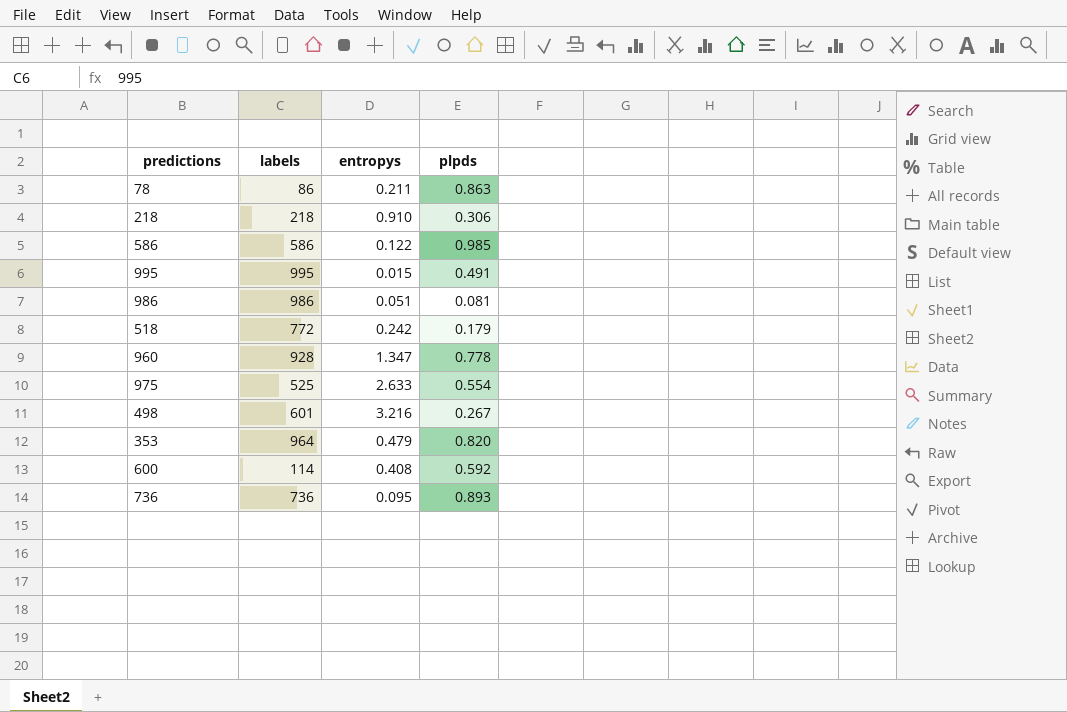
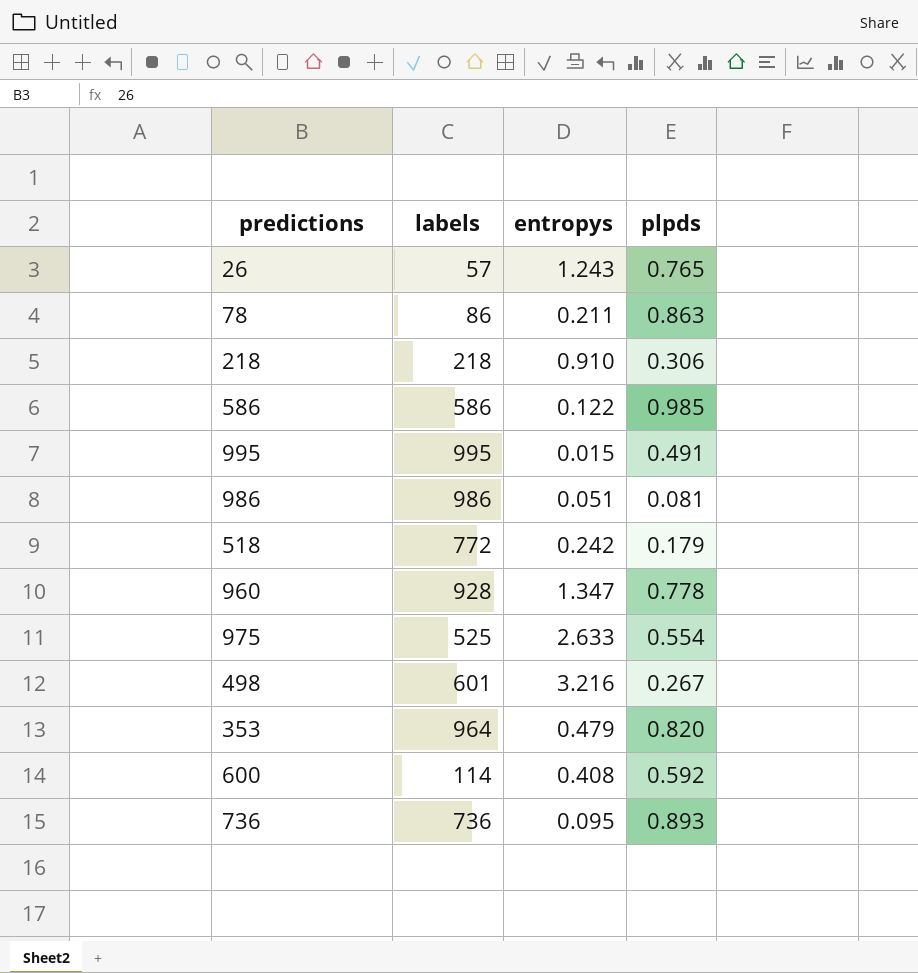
row 26: none -> 57 | 1.243 | 0.765

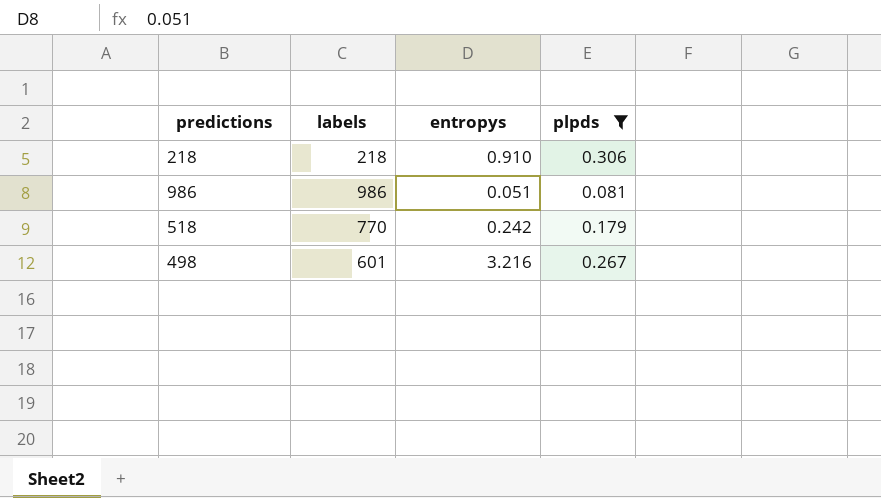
filter: none -> plpds <= 0.306
518 | labels: 772 -> 770

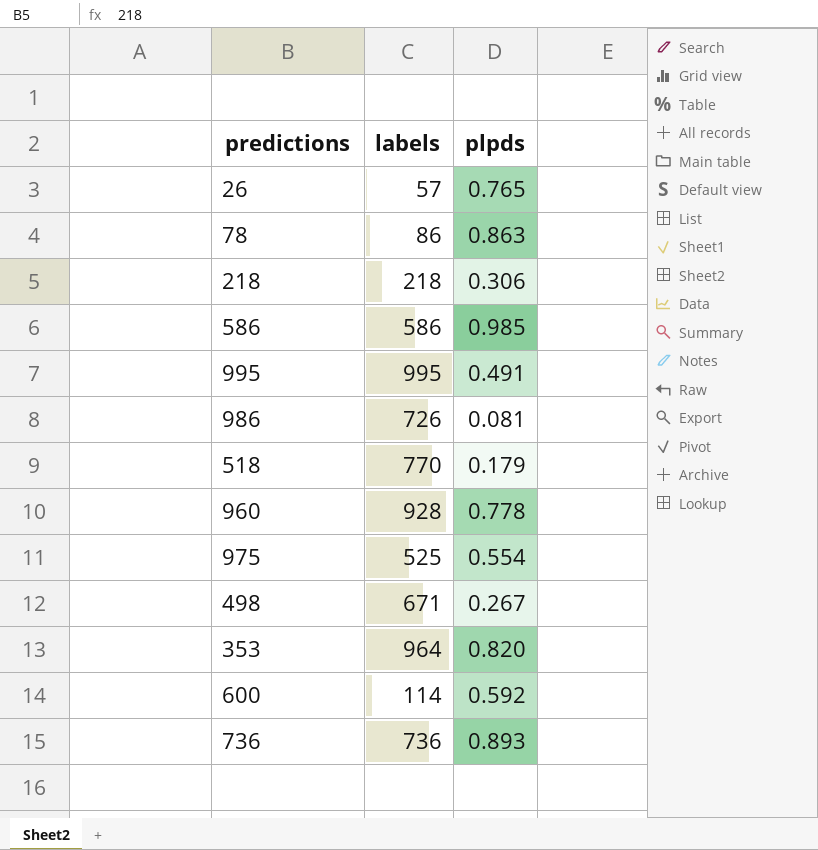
filter: plpds <= 0.306 -> none
column entropys | position: 3 -> none
986 | labels: 986 -> 726
498 | labels: 601 -> 671

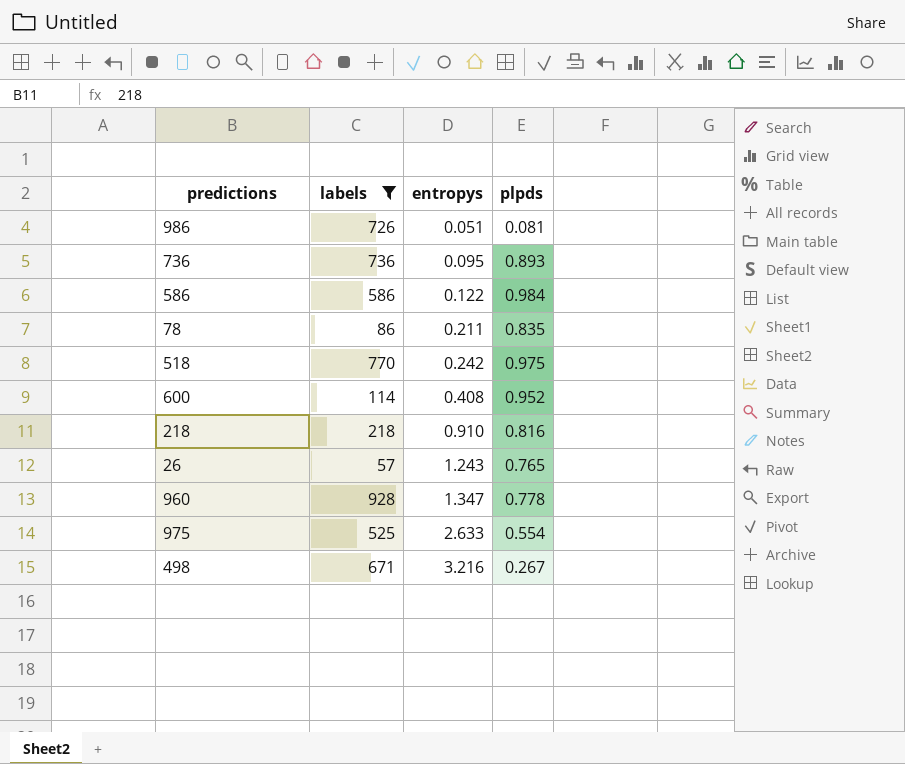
filter: none -> labels <= 928
row order: none -> entropys ascending
column entropys | position: none -> 3
586 | plpds: 0.985 -> 0.984
78 | plpds: 0.863 -> 0.835
518 | plpds: 0.179 -> 0.975
600 | plpds: 0.592 -> 0.952
218 | plpds: 0.306 -> 0.816

